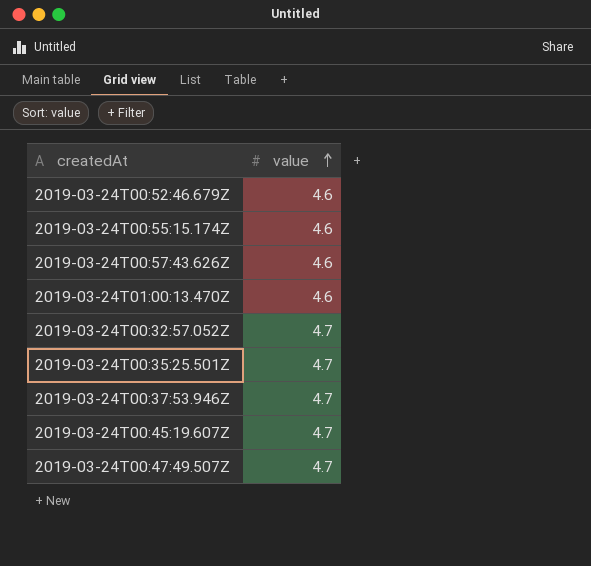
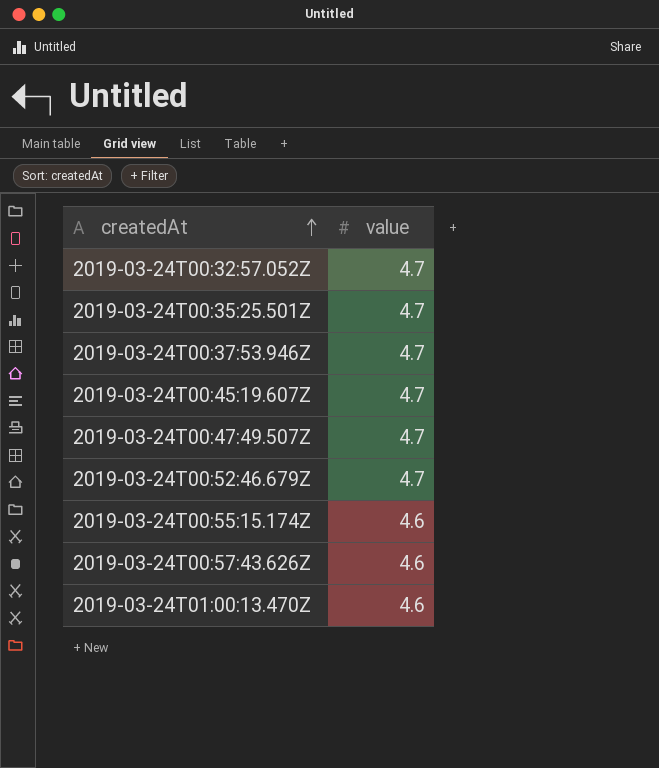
row order: value ascending -> createdAt ascending
2019-03-24T00:52:46.679Z | value: 4.6 -> 4.7

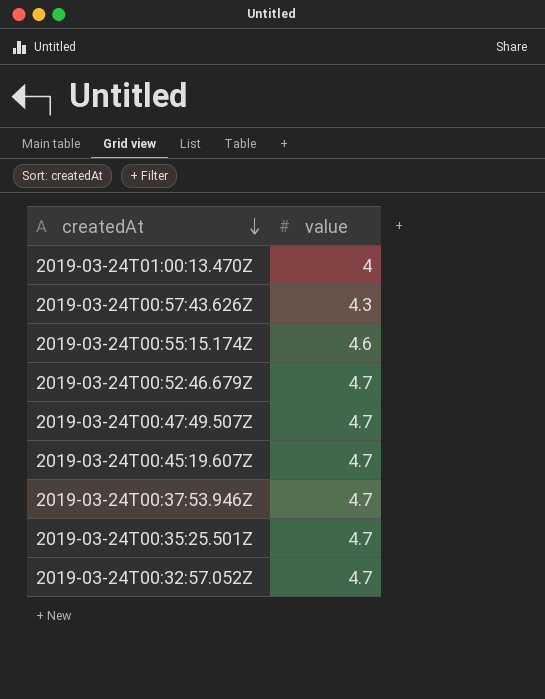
row order: createdAt ascending -> createdAt descending
2019-03-24T01:00:13.470Z | value: 4.6 -> 4
2019-03-24T00:57:43.626Z | value: 4.6 -> 4.3

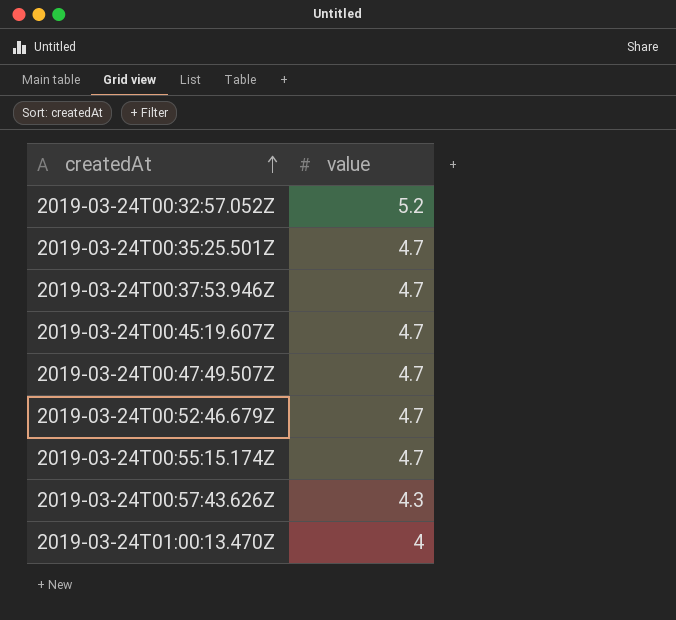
row order: createdAt descending -> createdAt ascending
2019-03-24T00:32:57.052Z | value: 4.7 -> 5.2
2019-03-24T00:55:15.174Z | value: 4.6 -> 4.7

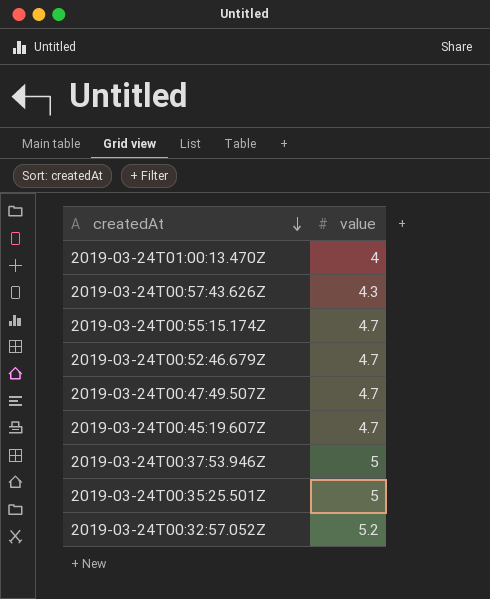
row order: createdAt ascending -> createdAt descending
2019-03-24T00:37:53.946Z | value: 4.7 -> 5
2019-03-24T00:35:25.501Z | value: 4.7 -> 5

